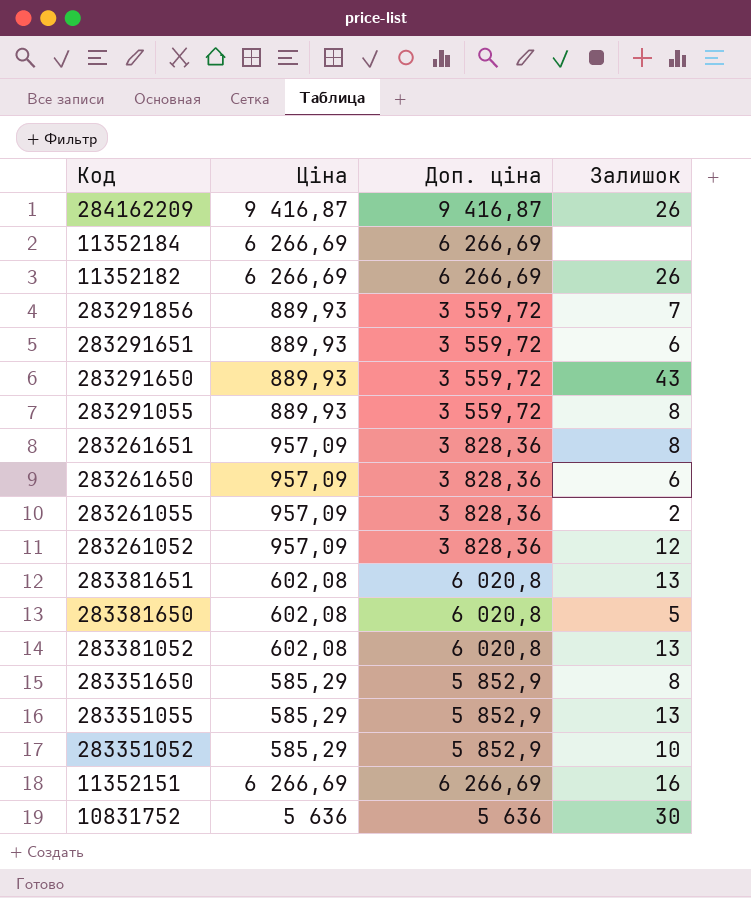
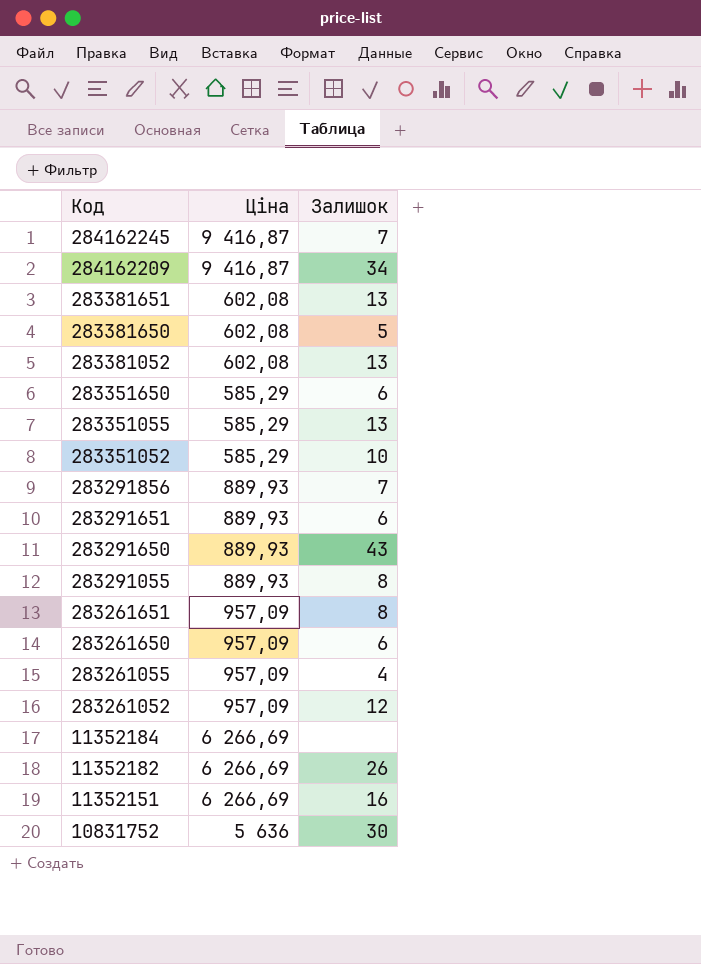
row order: none -> Код descending
column Доп. ціна | position: 3 -> none
row 284162245: none -> 9 416,87 | 7
284162209 | Залишок: 26 -> 34
283351650 | Залишок: 8 -> 6
283261055 | Залишок: 2 -> 4

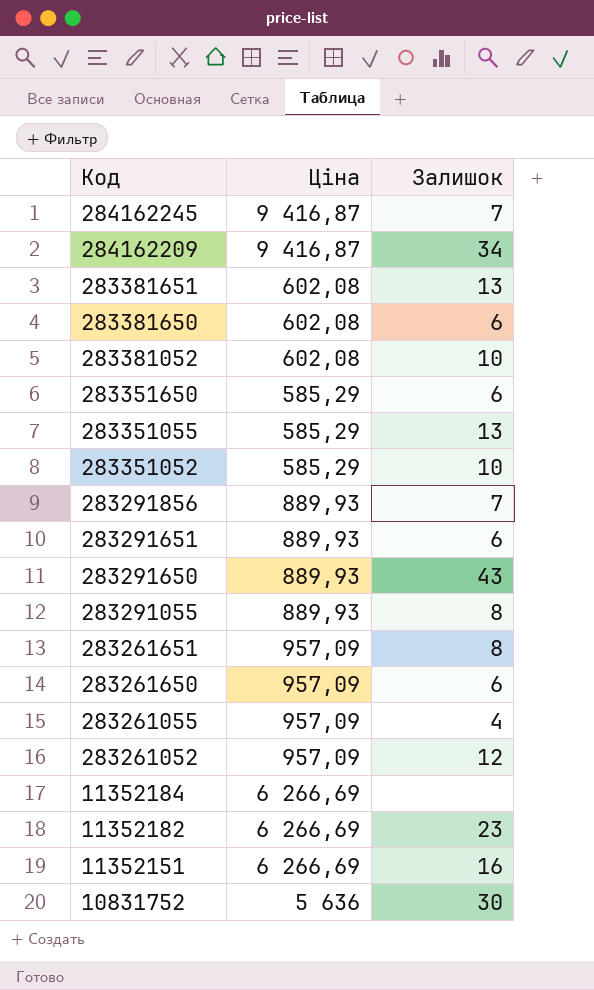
283381650 | Залишок: 5 -> 6
283381052 | Залишок: 13 -> 10
11352182 | Залишок: 26 -> 23

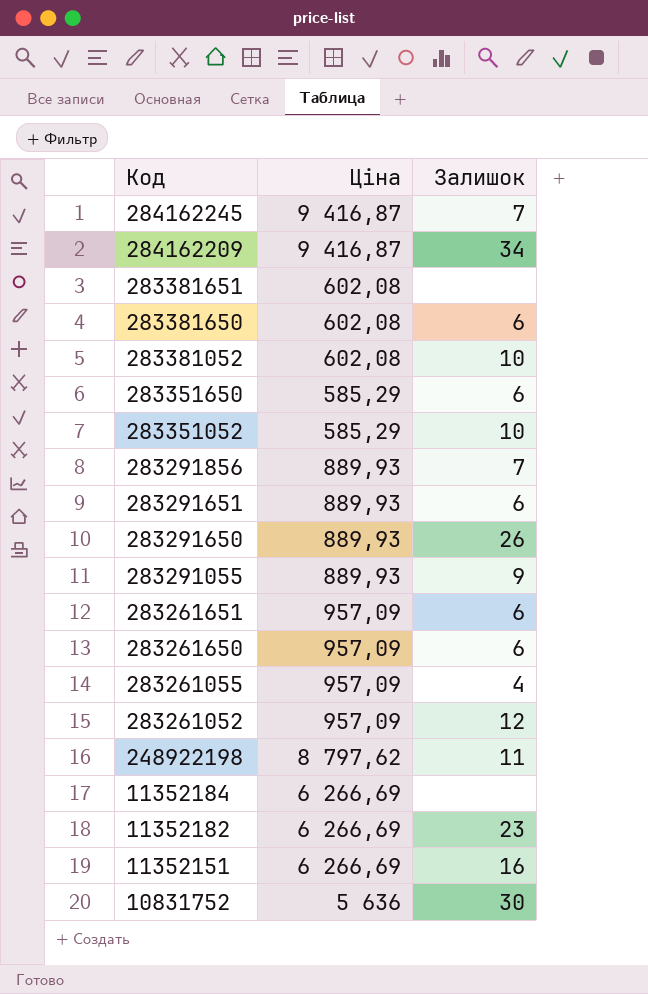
row 283351055: 585,29 | 13 -> none
283381651 | Залишок: 13 -> none
283291650 | Залишок: 43 -> 26
283291055 | Залишок: 8 -> 9
283261651 | Залишок: 8 -> 6
row 248922198: none -> 8 797,62 | 11

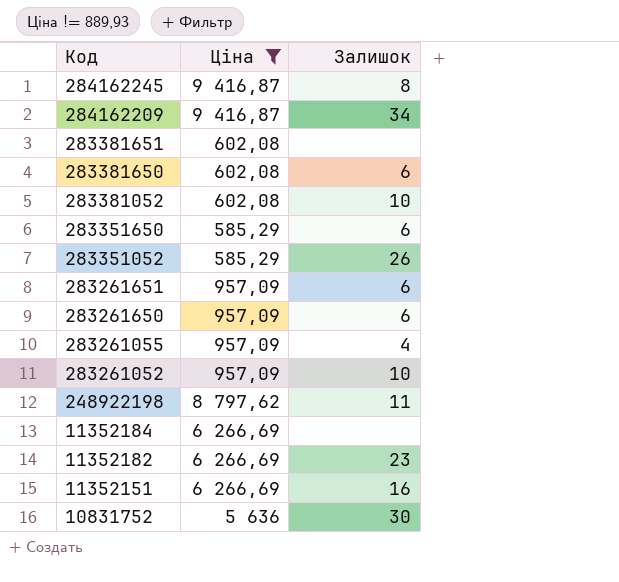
filter: none -> Ціна != 889,93
284162245 | Залишок: 7 -> 8
283351052 | Залишок: 10 -> 26
283261052 | Залишок: 12 -> 10

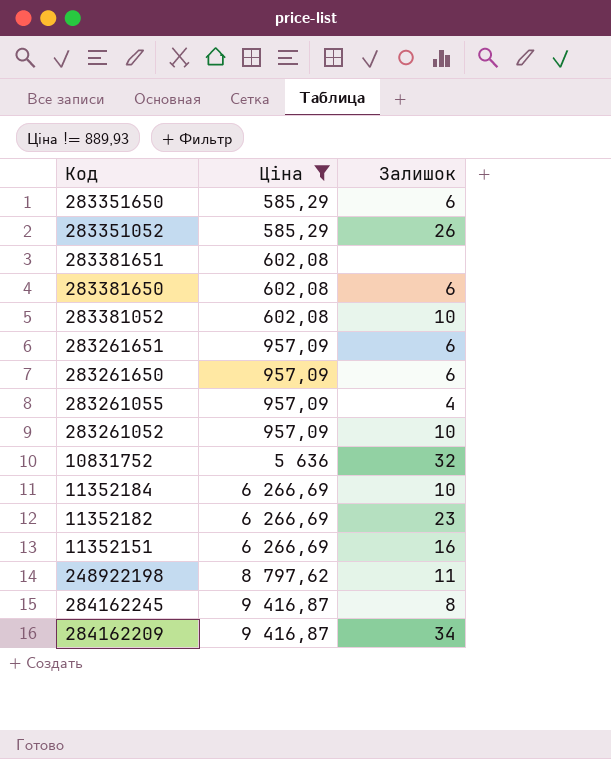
row order: Код descending -> Ціна ascending
10831752 | Залишок: 30 -> 32
11352184 | Залишок: none -> 10

